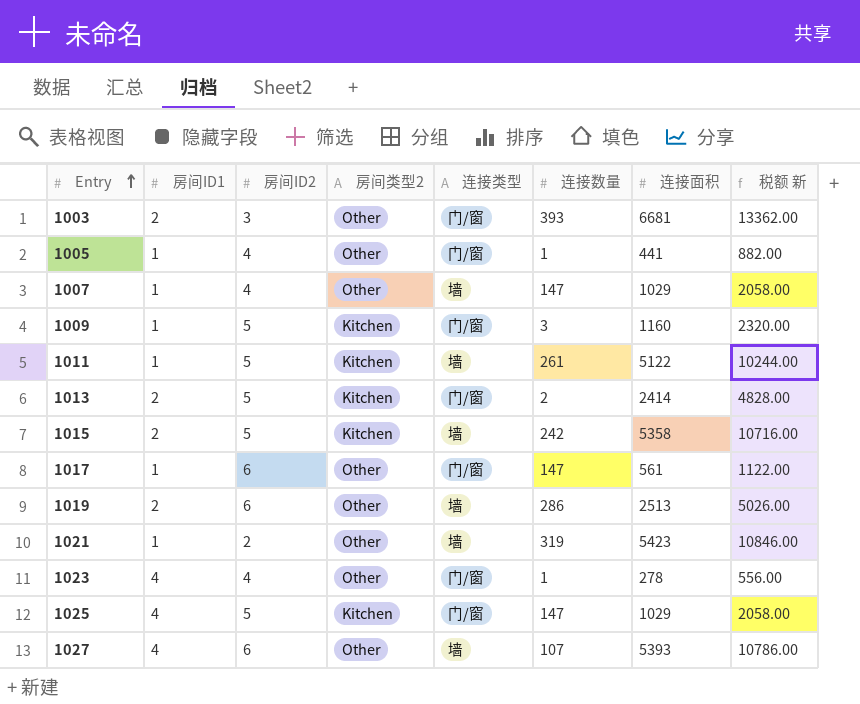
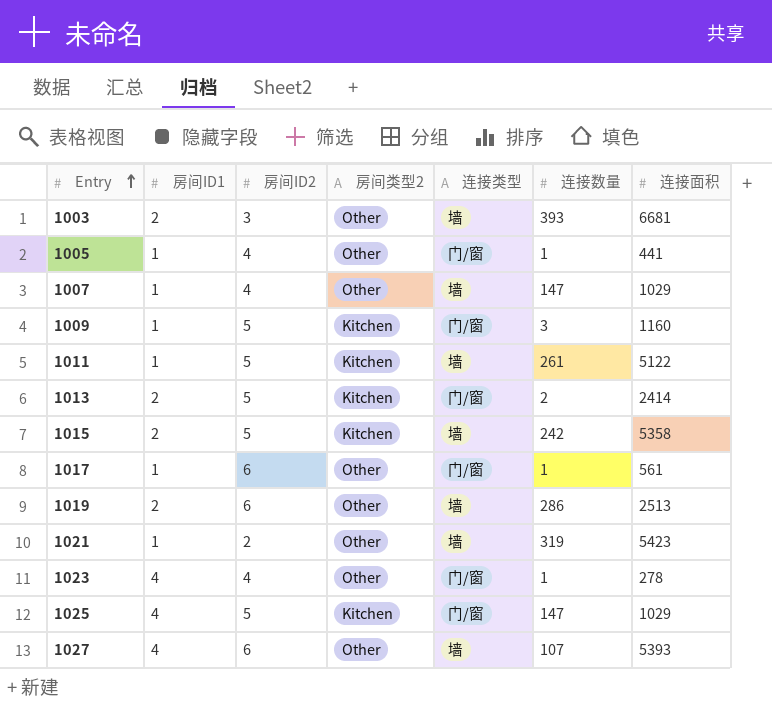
column 税额 新 | formula: [连接面积] * 2 -> none
1003 | 连接类型: 门/窗 -> 墙
1017 | 连接数量: 147 -> 1

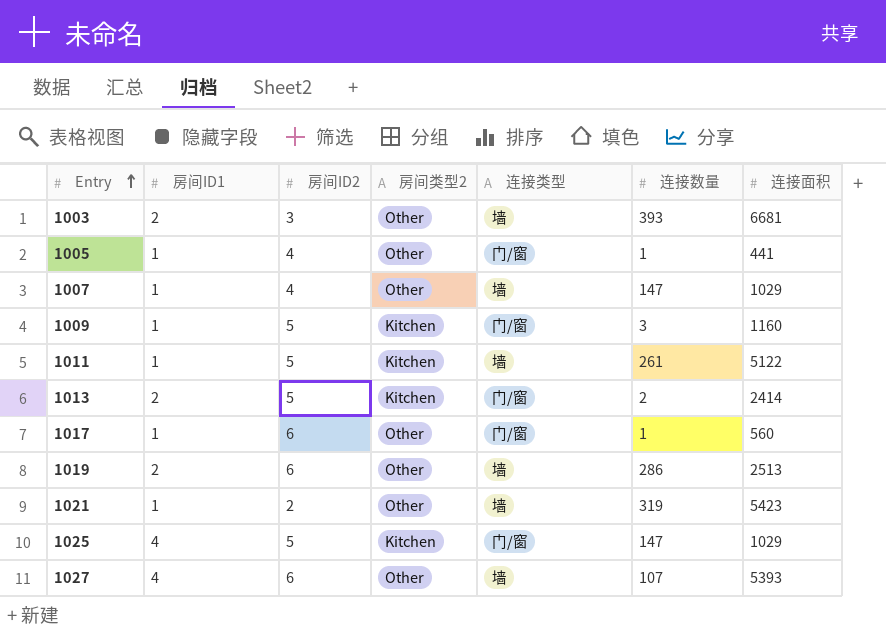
row 1015: 2 | 5 | Kitchen | 墙 | 242 | 5358 -> none
row 1023: 4 | 4 | Other | 门/窗 | 1 | 278 -> none
1017 | 连接面积: 561 -> 560

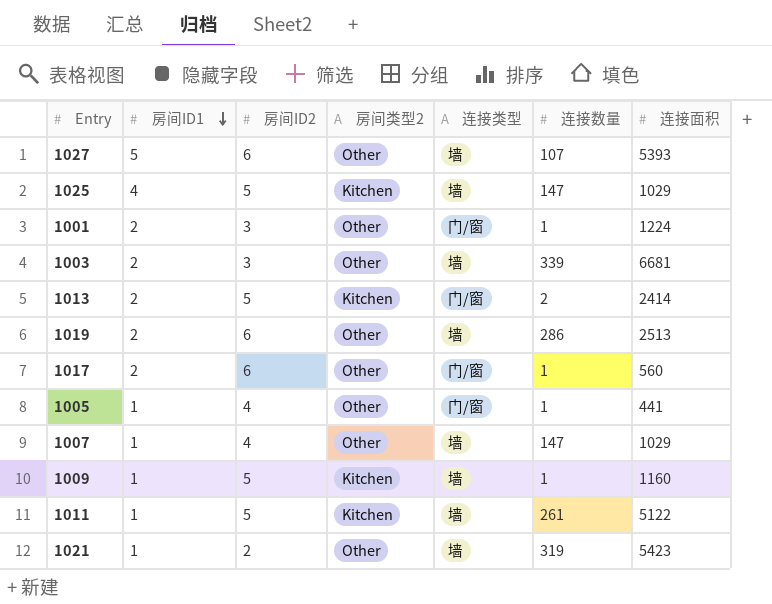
row order: Entry ascending -> 房间ID1 descending
1027 | 房间ID1: 4 -> 5
1025 | 连接类型: 门/窗 -> 墙
row 1001: none -> 2 | 3 | Other | 门/窗 | 1 | 1224
1003 | 连接数量: 393 -> 339
1017 | 房间ID1: 1 -> 2
1009 | 连接类型: 门/窗 -> 墙
1009 | 连接数量: 3 -> 1

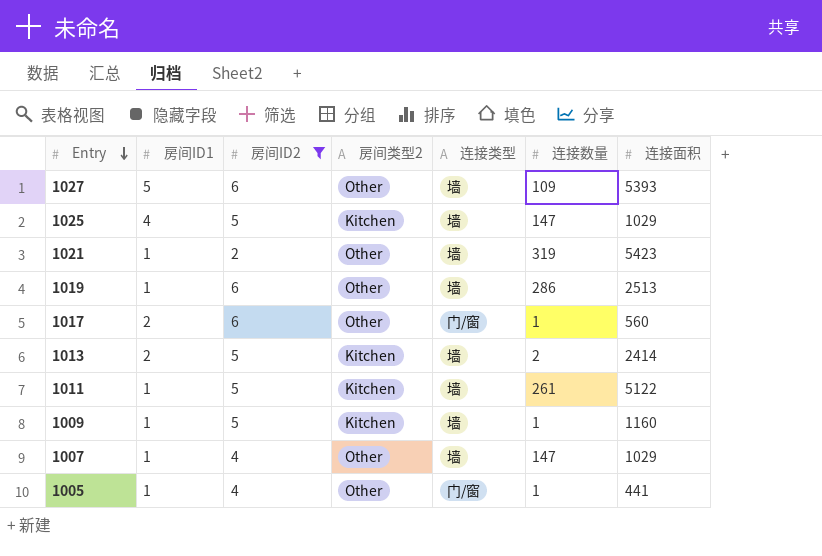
filter: none -> 房间ID2 != 3
row order: 房间ID1 descending -> Entry descending
1027 | 连接数量: 107 -> 109
1019 | 房间ID1: 2 -> 1
1013 | 连接类型: 门/窗 -> 墙

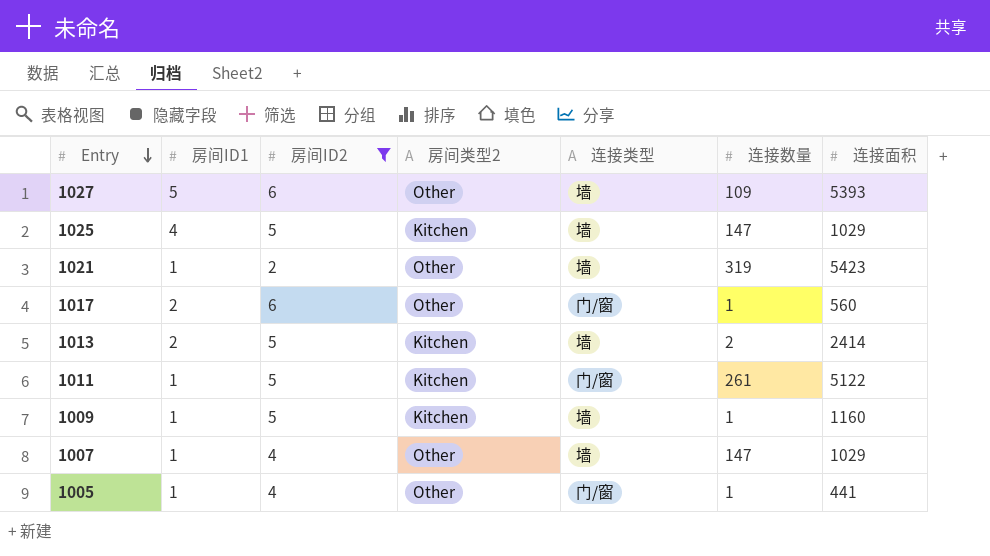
row 1019: 1 | 6 | Other | 墙 | 286 | 2513 -> none
1011 | 连接类型: 墙 -> 门/窗

